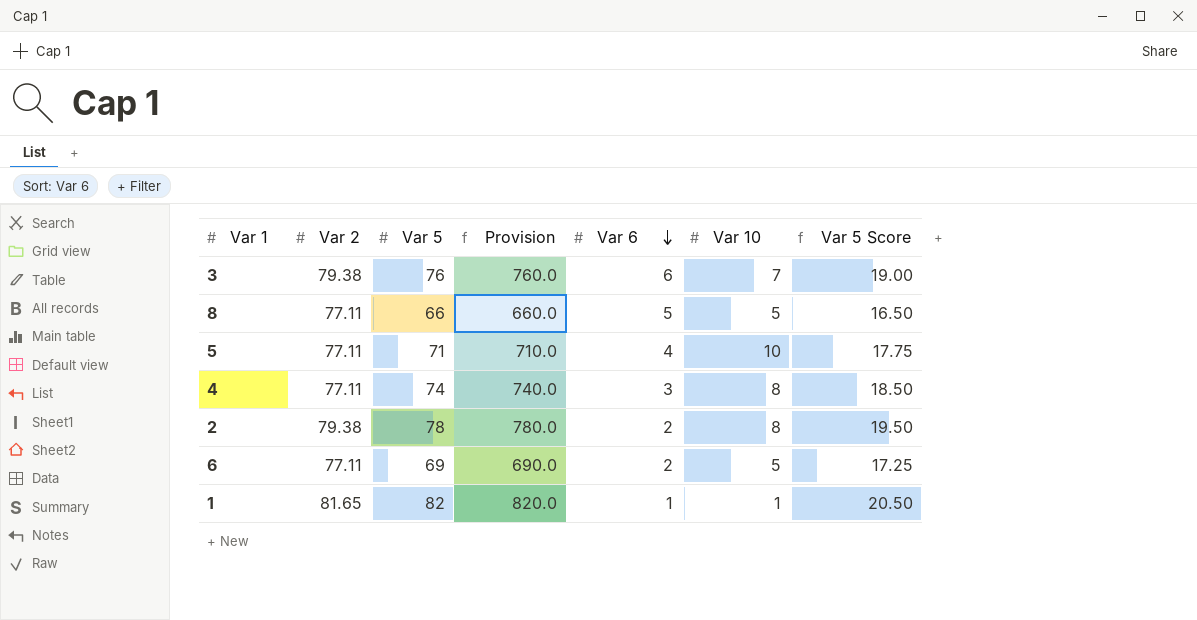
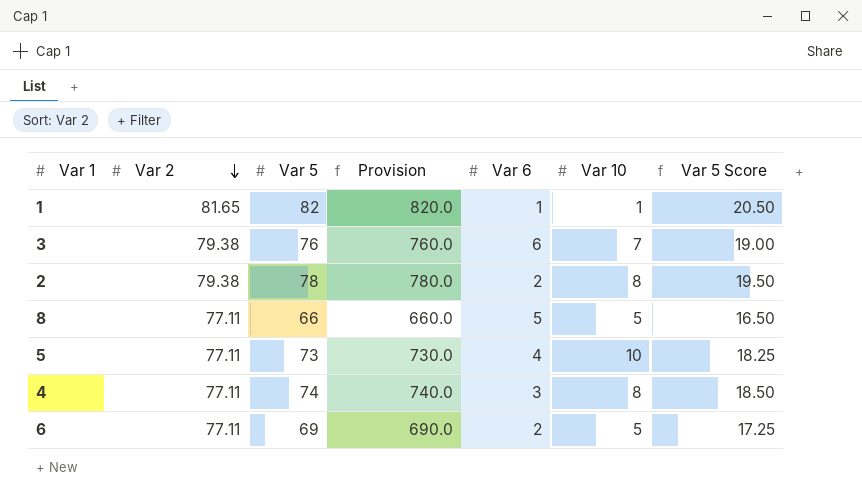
row order: Var 6 descending -> Var 2 descending
5 | Var 5: 71 -> 73
5 | Provision: 710.0 -> 730.0
5 | Var 5 Score: 17.75 -> 18.25

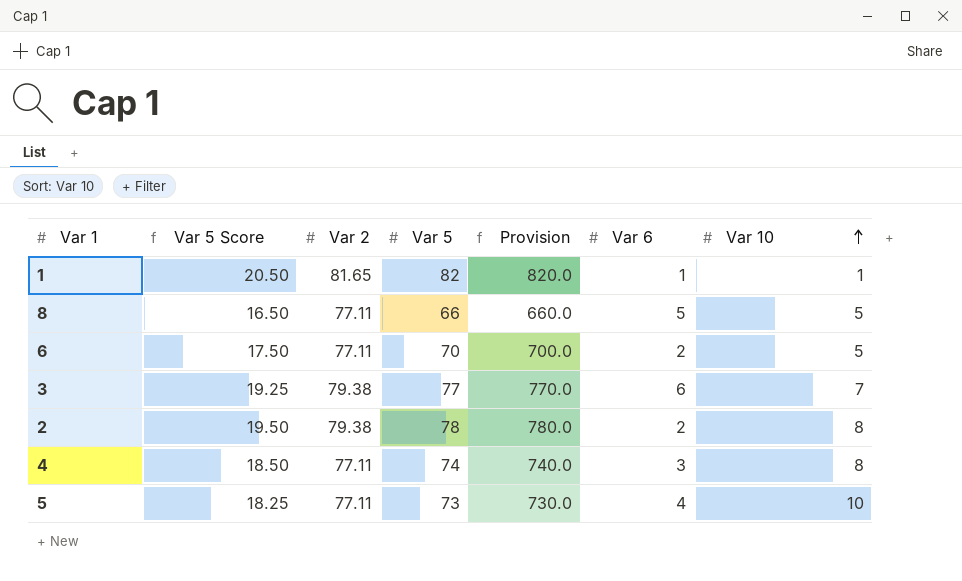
row order: Var 2 descending -> Var 10 ascending
column Var 5 Score | position: 7 -> 2
6 | Var 5 Score: 17.25 -> 17.50
6 | Var 5: 69 -> 70
6 | Provision: 690.0 -> 700.0
3 | Var 5 Score: 19.00 -> 19.25
3 | Var 5: 76 -> 77
3 | Provision: 760.0 -> 770.0

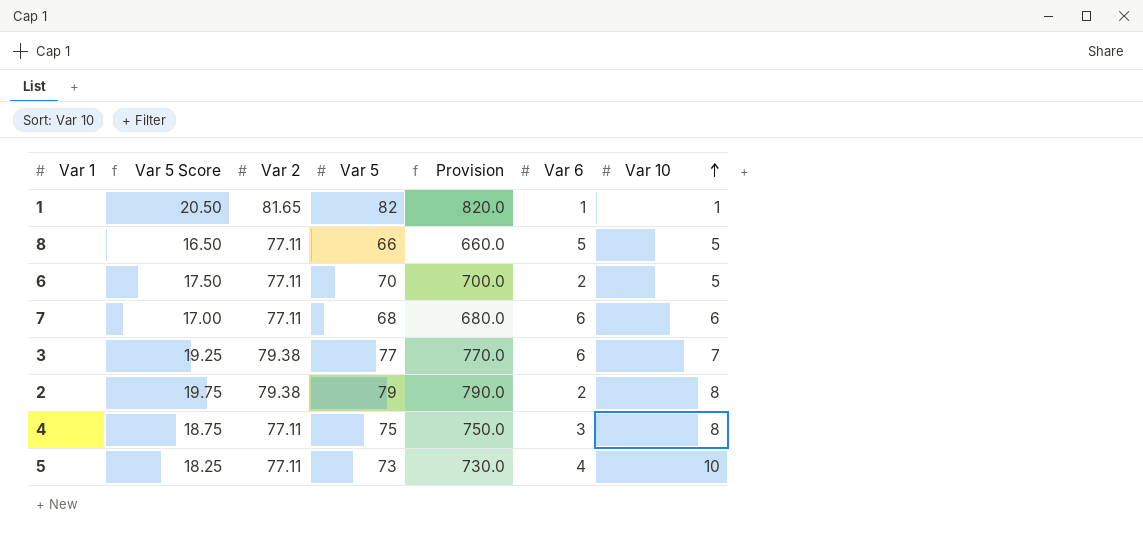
row 7: none -> 17.00 | 77.11 | 68 | 680.0 | 6 | 6
2 | Var 5 Score: 19.50 -> 19.75
2 | Var 5: 78 -> 79
2 | Provision: 780.0 -> 790.0
4 | Var 5 Score: 18.50 -> 18.75
4 | Var 5: 74 -> 75
4 | Provision: 740.0 -> 750.0

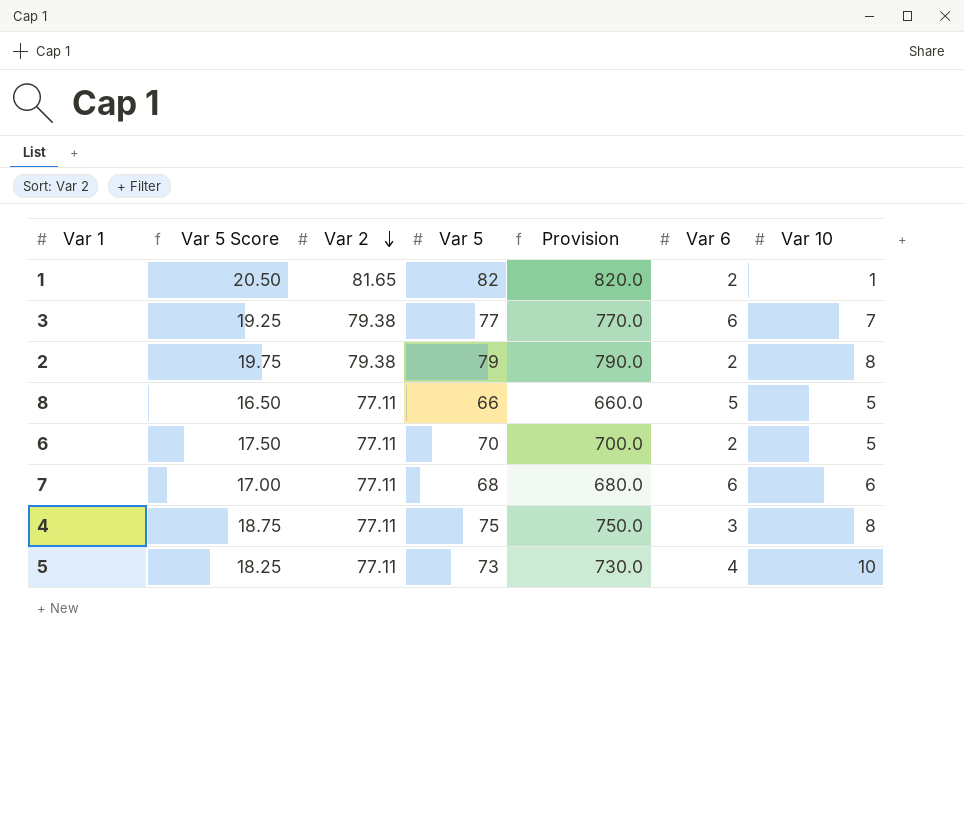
row order: Var 10 ascending -> Var 2 descending
1 | Var 6: 1 -> 2

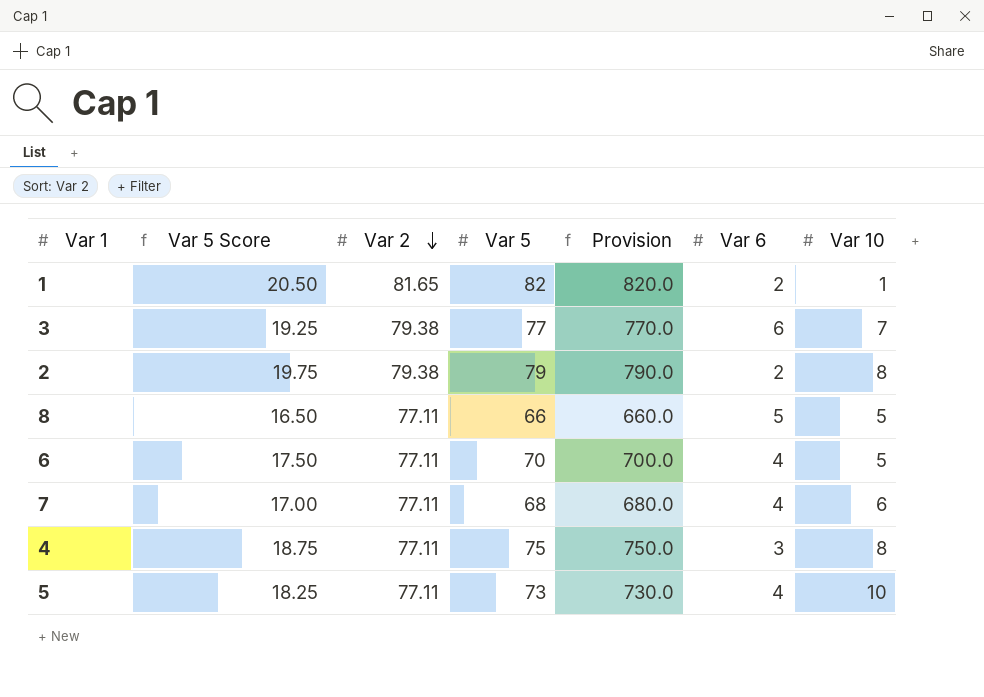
6 | Var 6: 2 -> 4
7 | Var 6: 6 -> 4

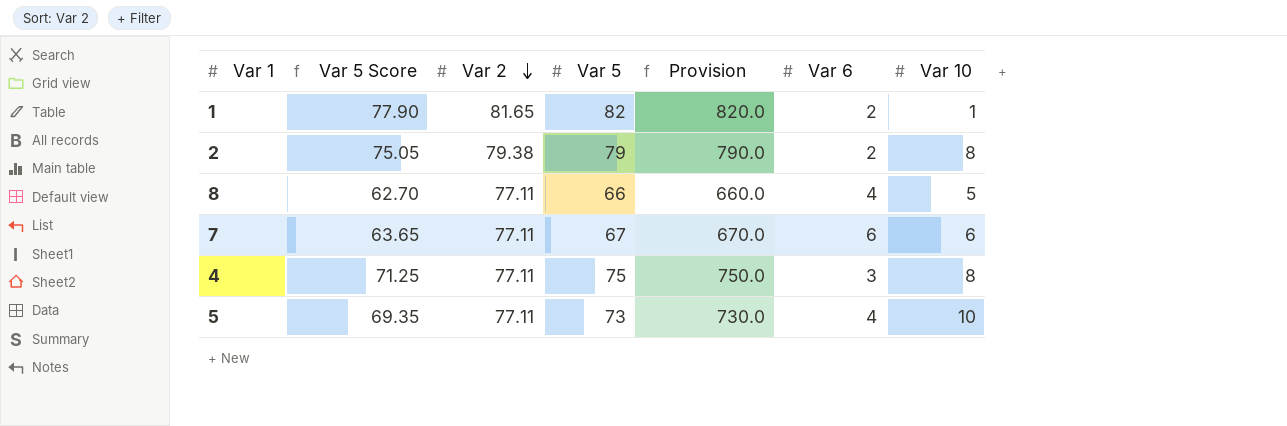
column Var 5 Score | formula: [Var 5] * 0.25 -> [Var 5] * 0.95
row 3: 19.25 | 79.38 | 77 | 770.0 | 6 | 7 -> none
row 6: 17.50 | 77.11 | 70 | 700.0 | 4 | 5 -> none
8 | Var 6: 5 -> 4
7 | Var 5: 68 -> 67
7 | Provision: 680.0 -> 670.0
7 | Var 6: 4 -> 6

